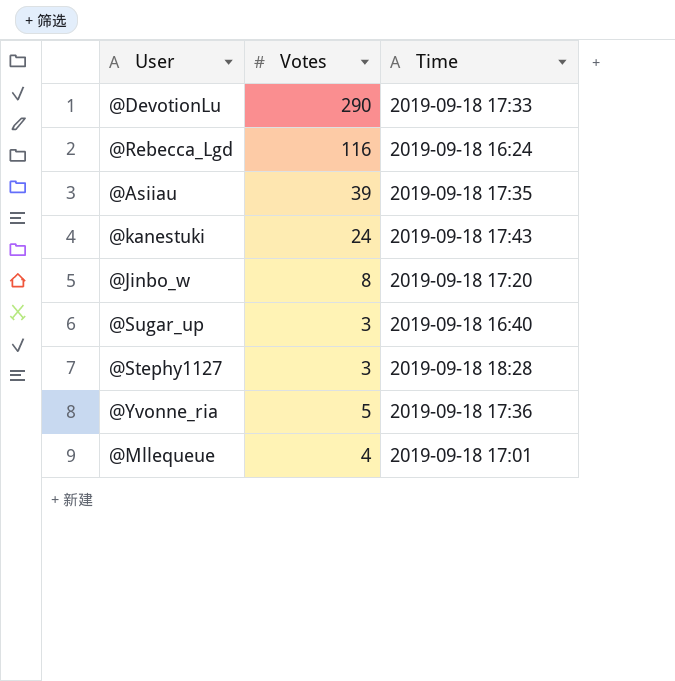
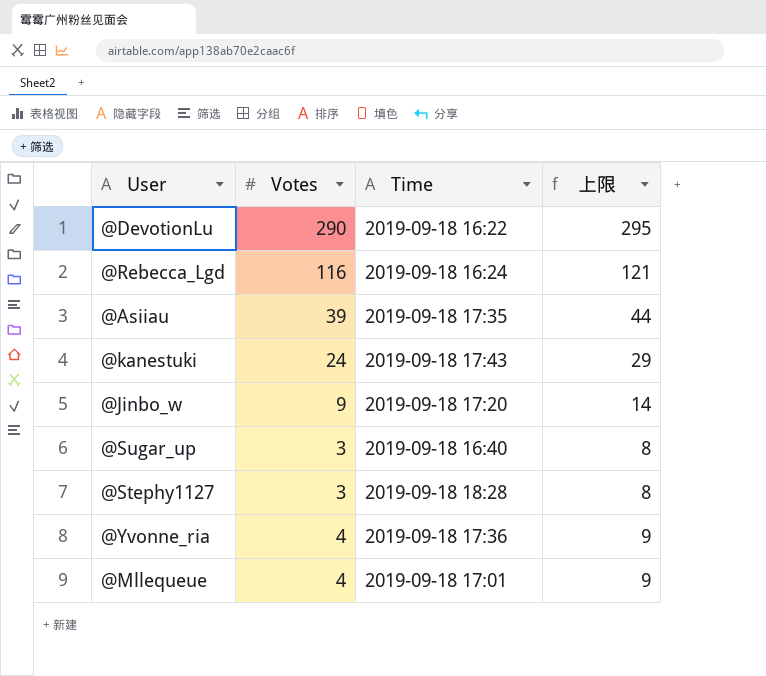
column 上限 | formula: none -> [Votes] + 5
@DevotionLu | Time: 2019-09-18 17:33 -> 2019-09-18 16:22
@Jinbo_w | Votes: 8 -> 9
@Yvonne_ria | Votes: 5 -> 4

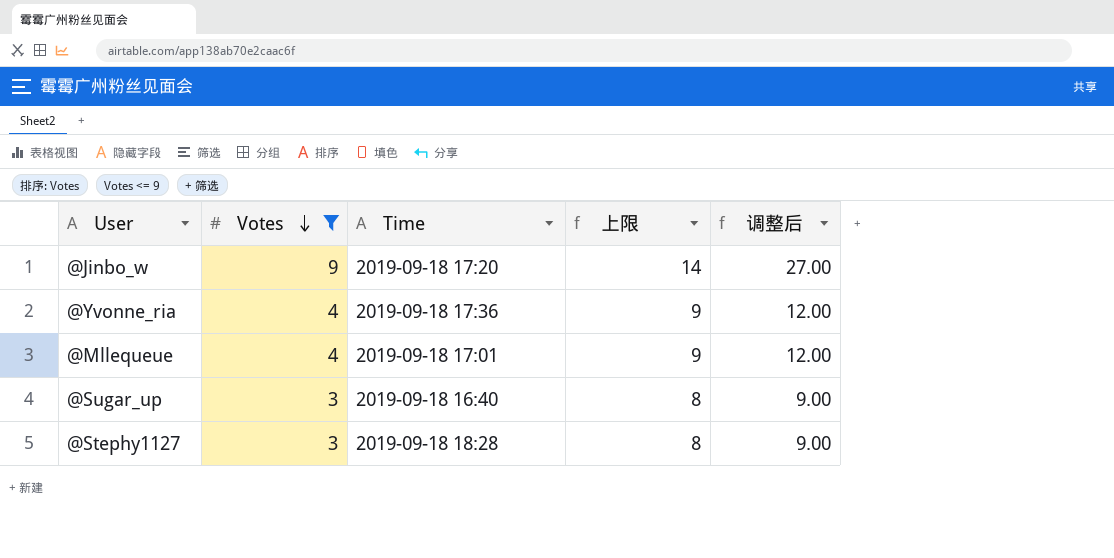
filter: none -> Votes <= 9
row order: none -> Votes descending
column 调整后 | formula: none -> [Votes] * 3

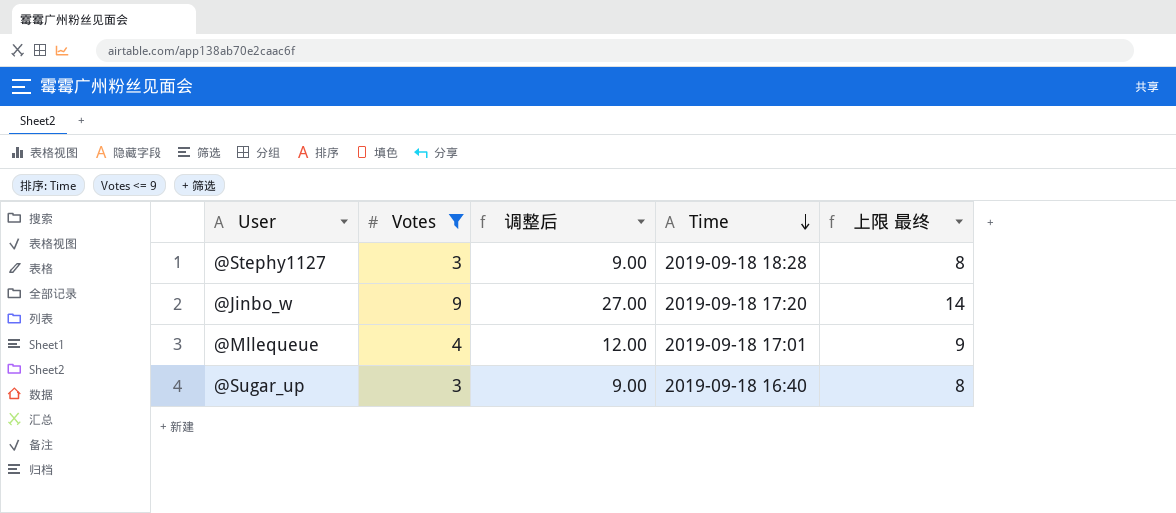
row order: Votes descending -> Time descending
column 调整后 | position: 5 -> 3
column name: 上限 -> 上限 最终
row @Yvonne_ria: 4 | 2019-09-18 17:36 | 9 | 12.00 -> none

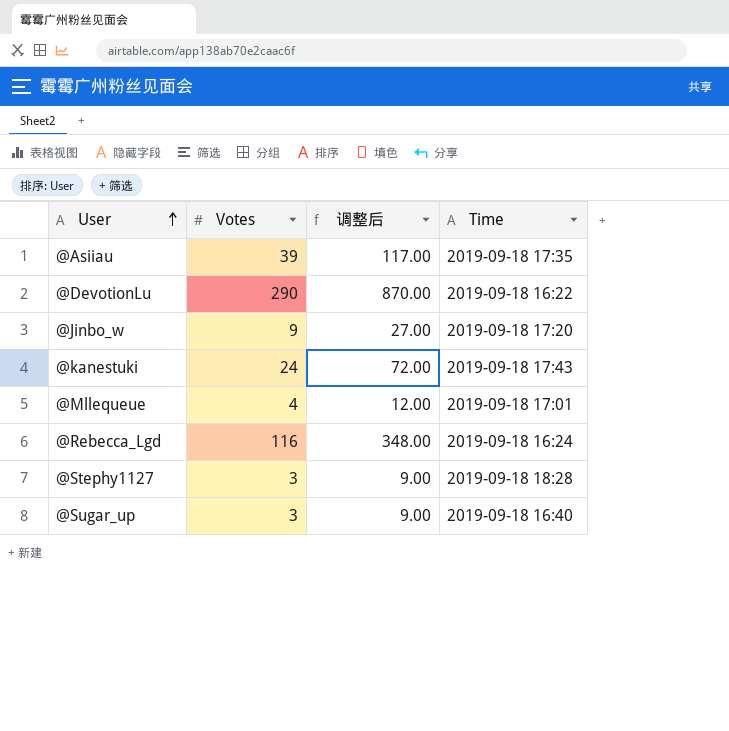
filter: Votes <= 9 -> none
row order: Time descending -> User ascending
column 上限 最终 | formula: [Votes] + 5 -> none

